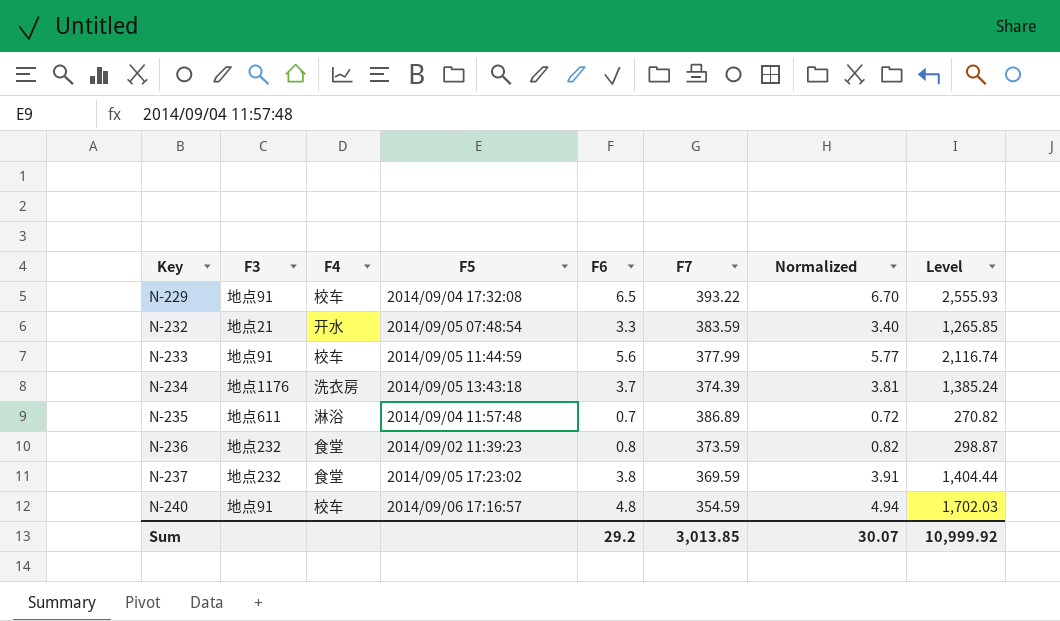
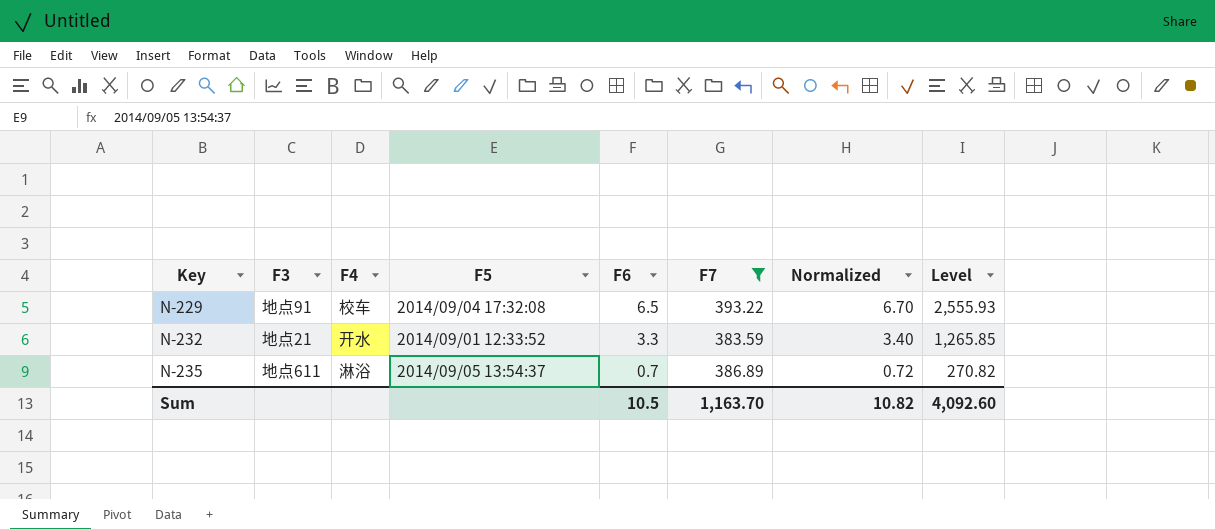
filter: none -> F7 >= 383.59
N-232 | F5: 2014/09/05 07:48:54 -> 2014/09/01 12:33:52
N-235 | F5: 2014/09/04 11:57:48 -> 2014/09/05 13:54:37
Sum | F6: 29.2 -> 10.5
Sum | F7: 3,013.85 -> 1,163.70
Sum | Normalized: 30.07 -> 10.82
Sum | Level: 10,999.92 -> 4,092.60

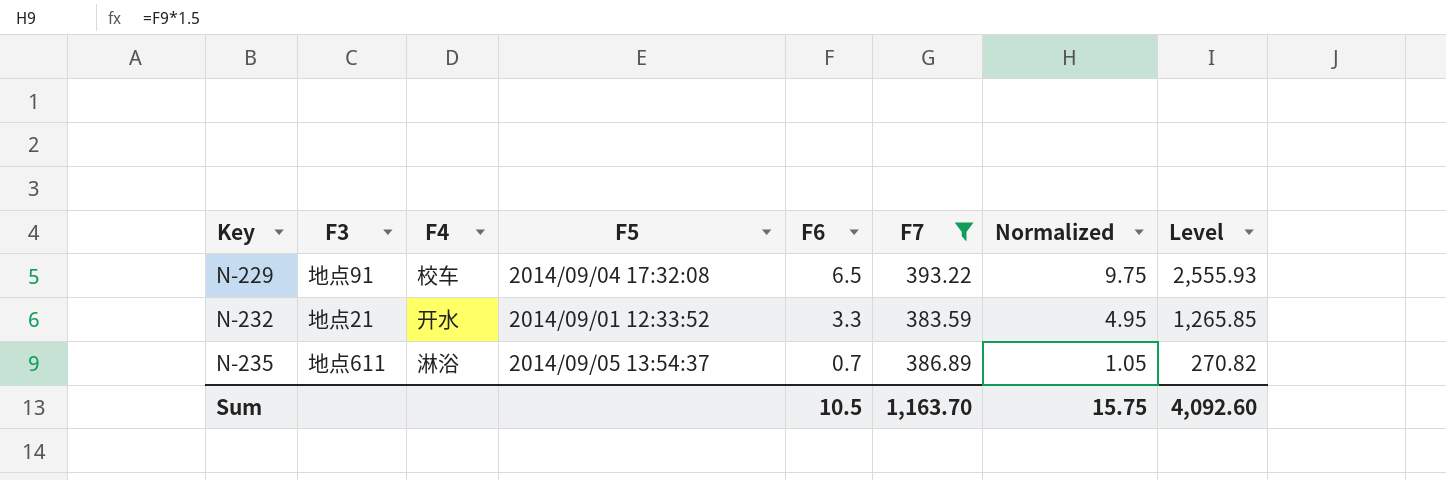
column Normalized | formula: [F6] * 1.03 -> [F6] * 1.5
Sum | Normalized: 10.82 -> 15.75

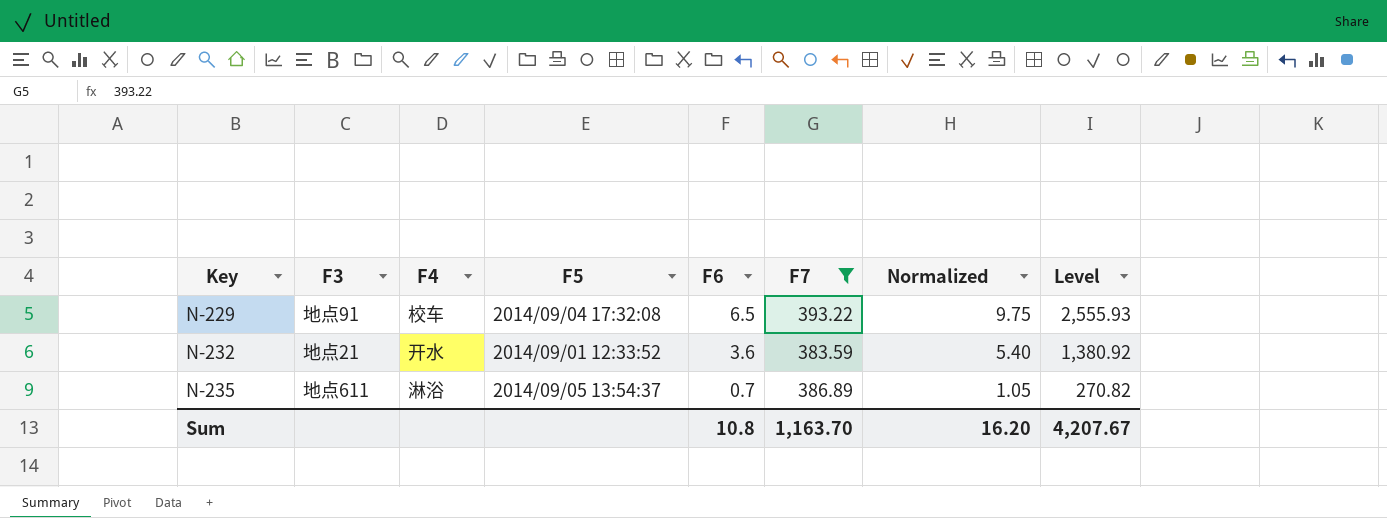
N-232 | F6: 3.3 -> 3.6
N-232 | Normalized: 4.95 -> 5.40
N-232 | Level: 1,265.85 -> 1,380.92
Sum | F6: 10.5 -> 10.8
Sum | Normalized: 15.75 -> 16.20
Sum | Level: 4,092.60 -> 4,207.67

